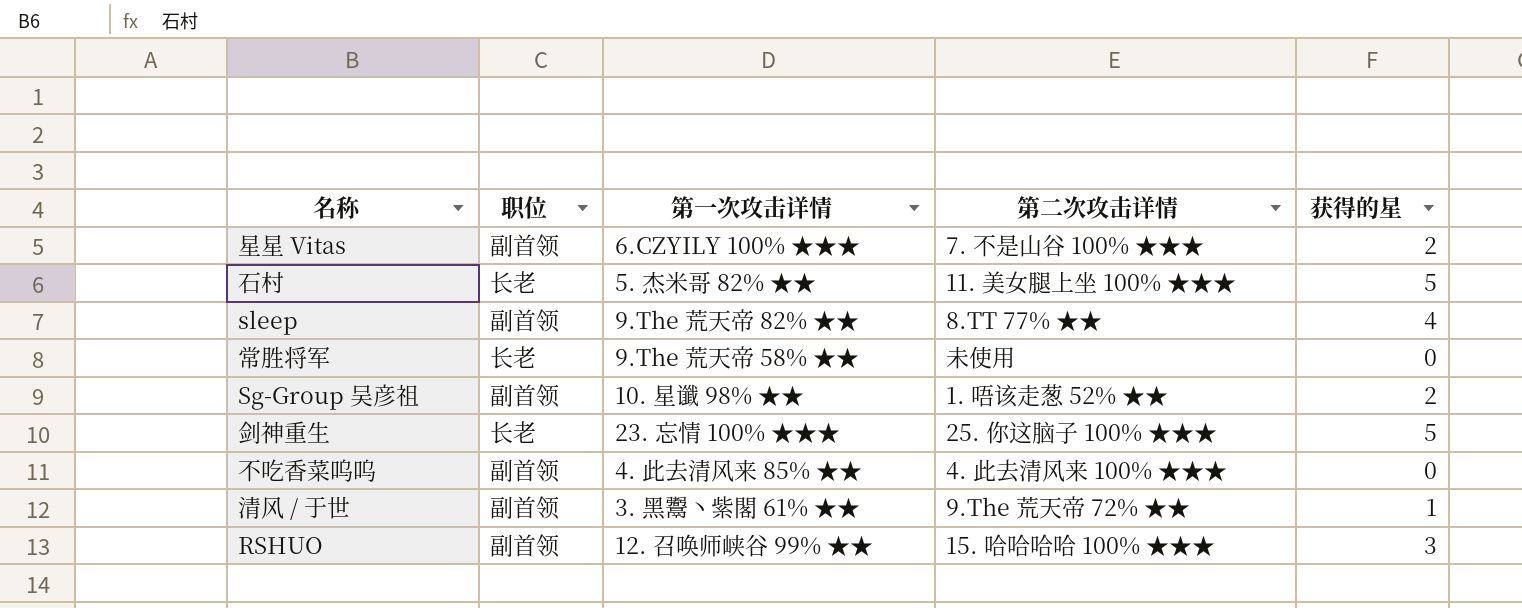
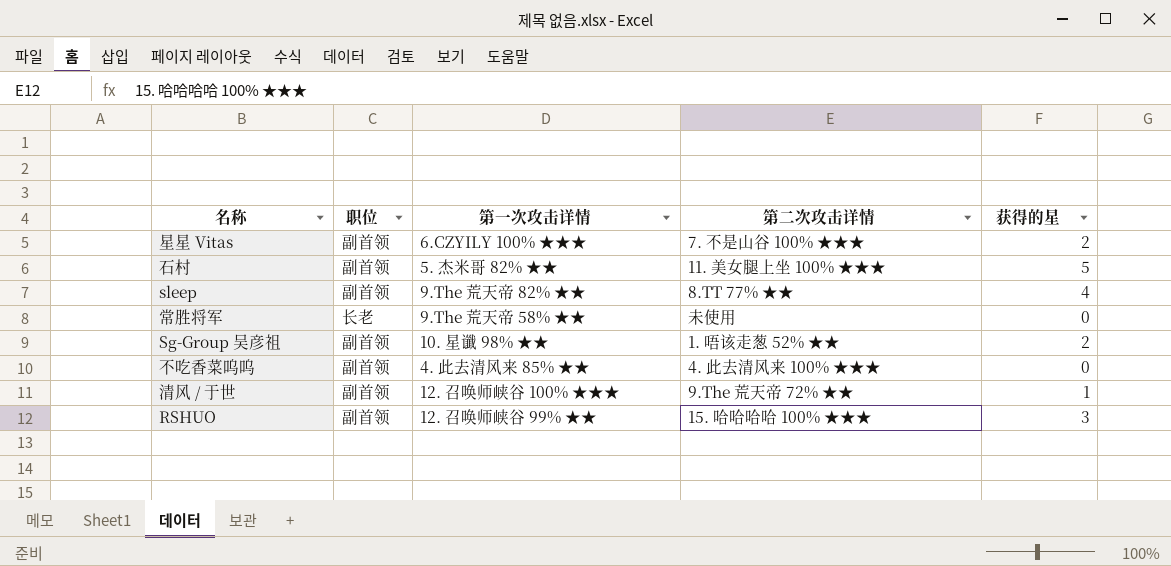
row 剑神重生: 长老 | 23. 忘情 100% ★★★ | 25. 你这脑子 100% ★★★ | 5 -> none
石村 | 职位: 长老 -> 副首领
清风 / 于世 | 第一次攻击详情: 3. 黑䰞丶紫閣 61% ★★ -> 12. 召唤师峡谷 100% ★★★

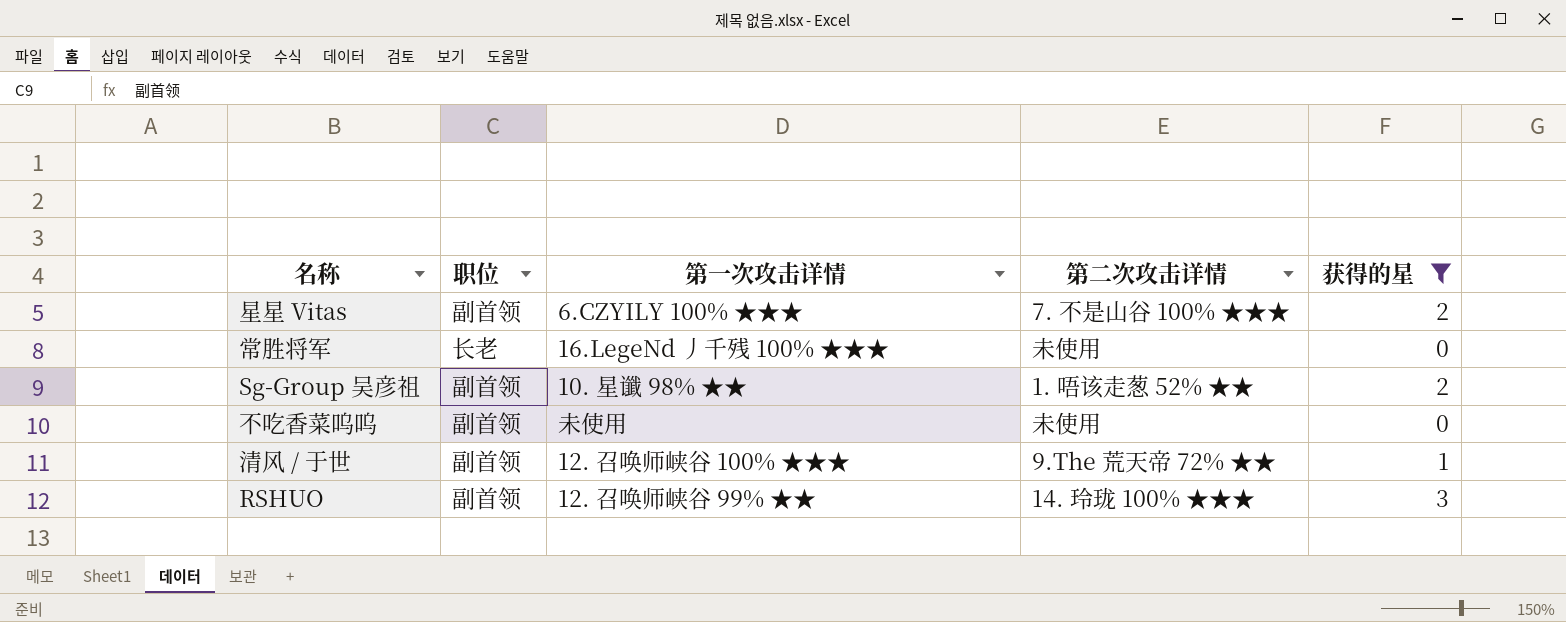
filter: none -> 获得的星 <= 3
常胜将军 | 第一次攻击详情: 9.The 荒天帝 58% ★★ -> 16.LegeNd 丿千残 100% ★★★
不吃香菜呜呜 | 第一次攻击详情: 4. 此去清风来 85% ★★ -> 未使用
不吃香菜呜呜 | 第二次攻击详情: 4. 此去清风来 100% ★★★ -> 未使用
RSHUO | 第二次攻击详情: 15. 哈哈哈哈 100% ★★★ -> 14. 玲珑 100% ★★★

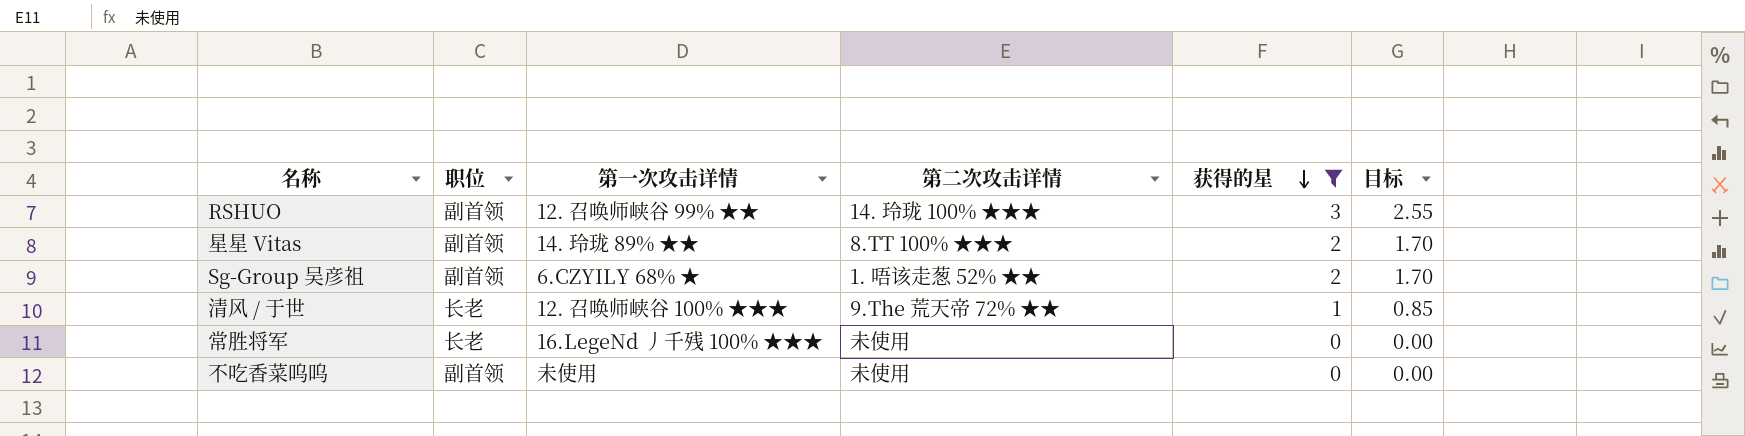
row order: none -> 获得的星 descending
column 目标 | formula: none -> [获得的星] * 0.85
星星 Vitas | 第一次攻击详情: 6.CZYILY 100% ★★★ -> 14. 玲珑 89% ★★
星星 Vitas | 第二次攻击详情: 7. 不是山谷 100% ★★★ -> 8.TT 100% ★★★
Sg-Group 吴彦祖 | 第一次攻击详情: 10. 星谶 98% ★★ -> 6.CZYILY 68% ★
清风 / 于世 | 职位: 副首领 -> 长老

